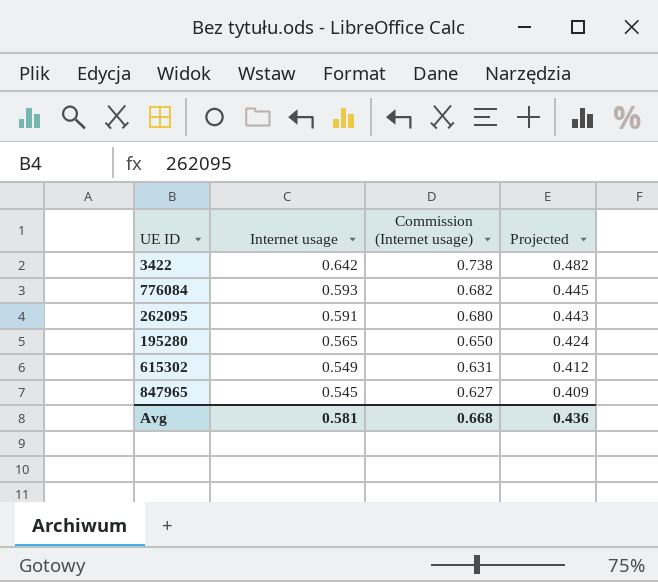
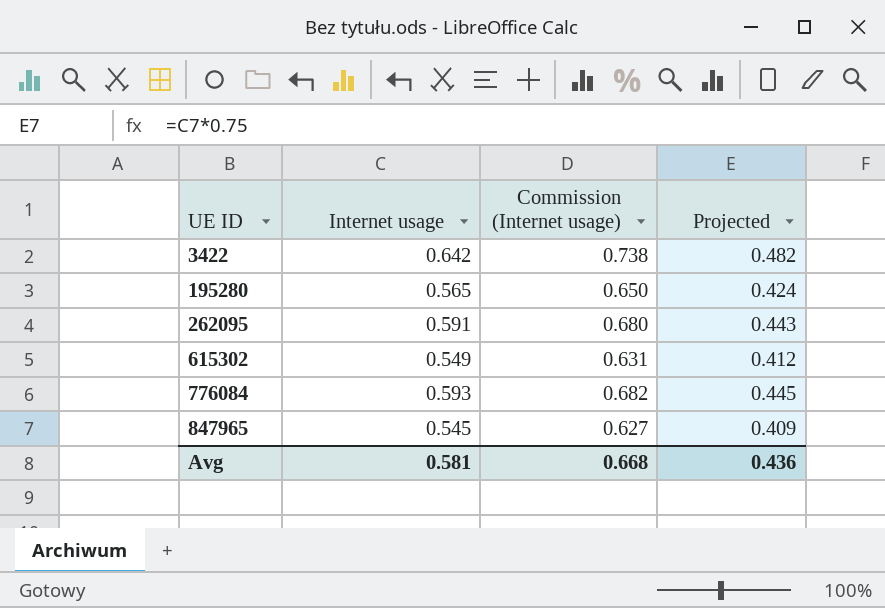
row order: Internet usage descending -> UE ID ascending

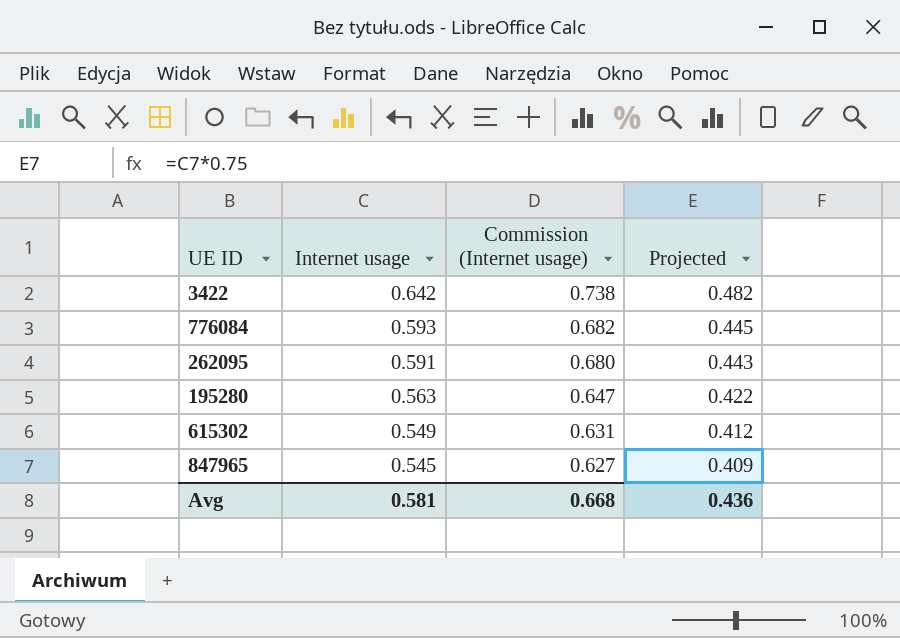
row order: UE ID ascending -> Internet usage descending
195280 | Internet usage: 0.565 -> 0.563
195280 | Commission (Internet usage): 0.650 -> 0.647
195280 | Projected: 0.424 -> 0.422

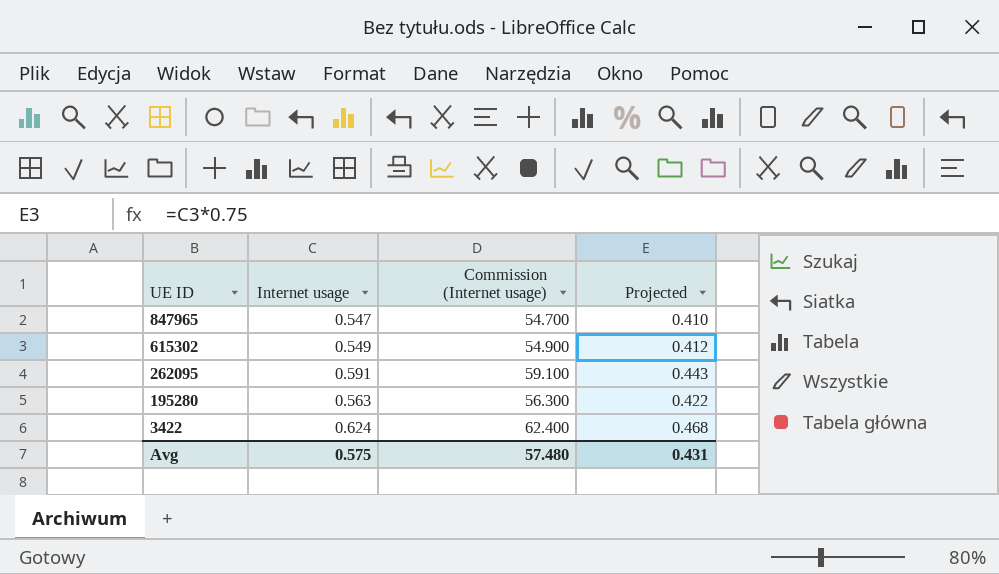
row order: Internet usage descending -> UE ID descending
column Commission (Internet usage) | formula: [Internet usage] * 1.15 -> [Internet usage] * 100
row 776084: 0.593 | 0.682 | 0.445 -> none
847965 | Internet usage: 0.545 -> 0.547
847965 | Projected: 0.409 -> 0.410
3422 | Internet usage: 0.642 -> 0.624
3422 | Projected: 0.482 -> 0.468
Avg | Internet usage: 0.581 -> 0.575
Avg | Commission (Internet usage): 0.668 -> 57.480
Avg | Projected: 0.436 -> 0.431

